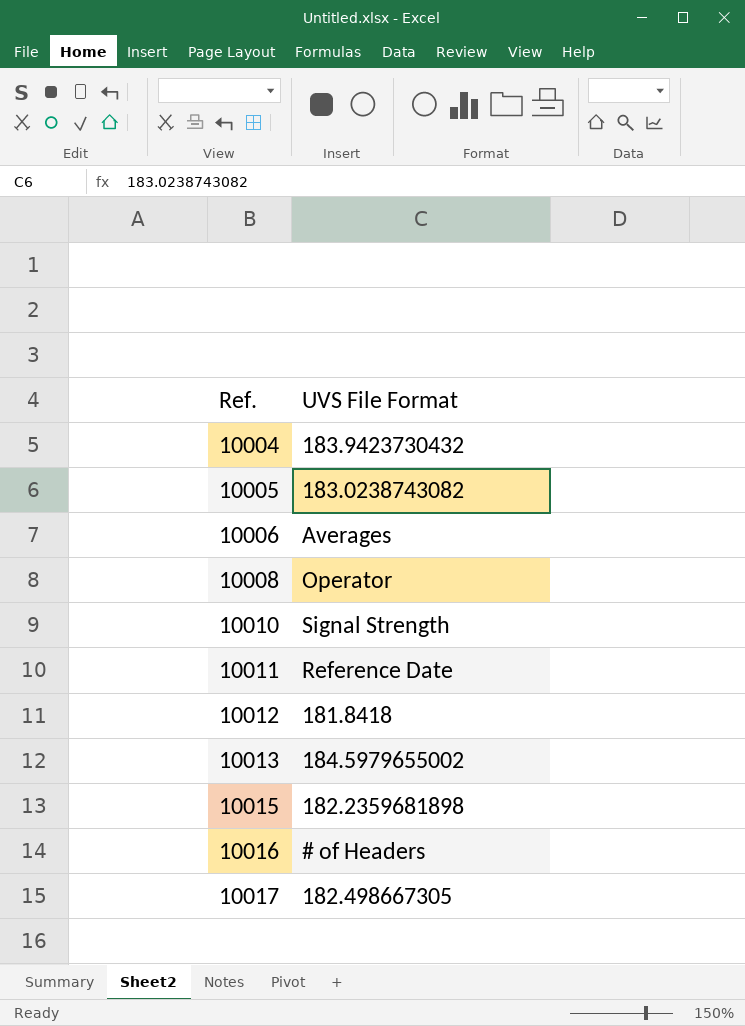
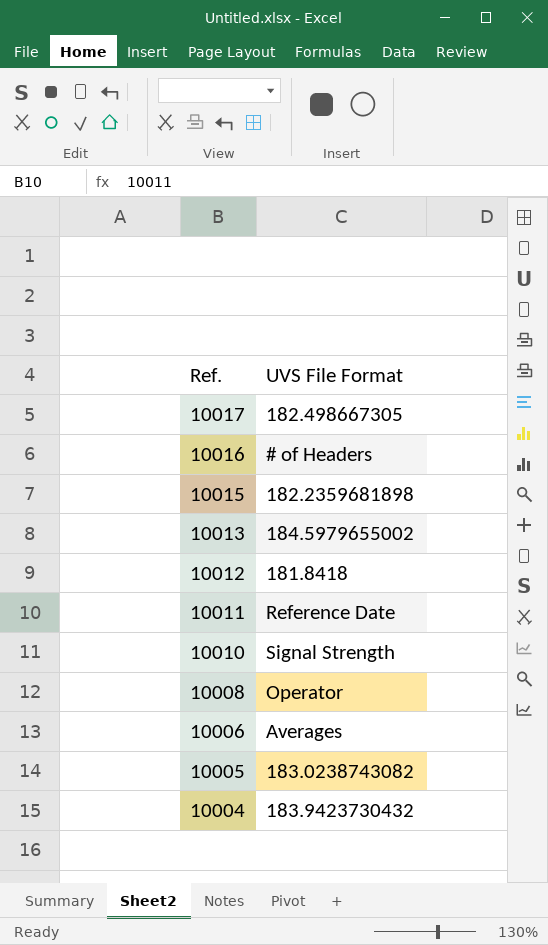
row order: Ref. ascending -> Ref. descending

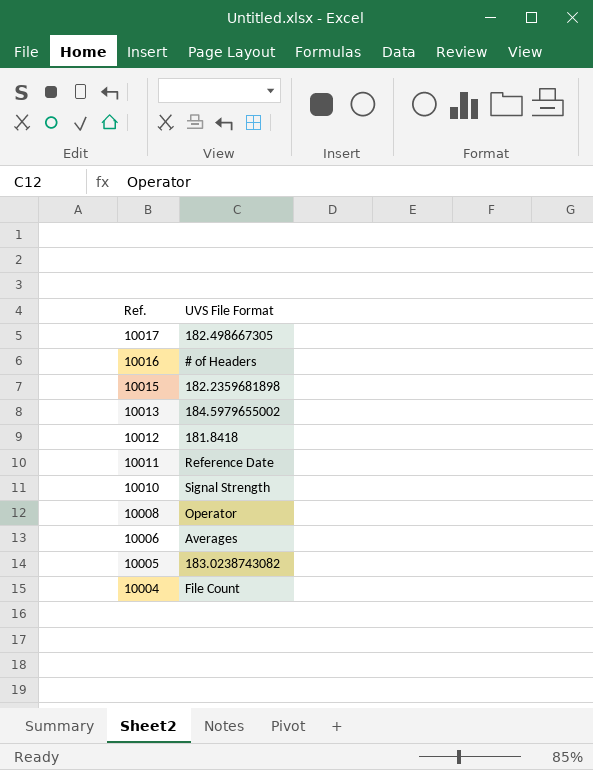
10004 | UVS File Format: 183.9423730432 -> File Count

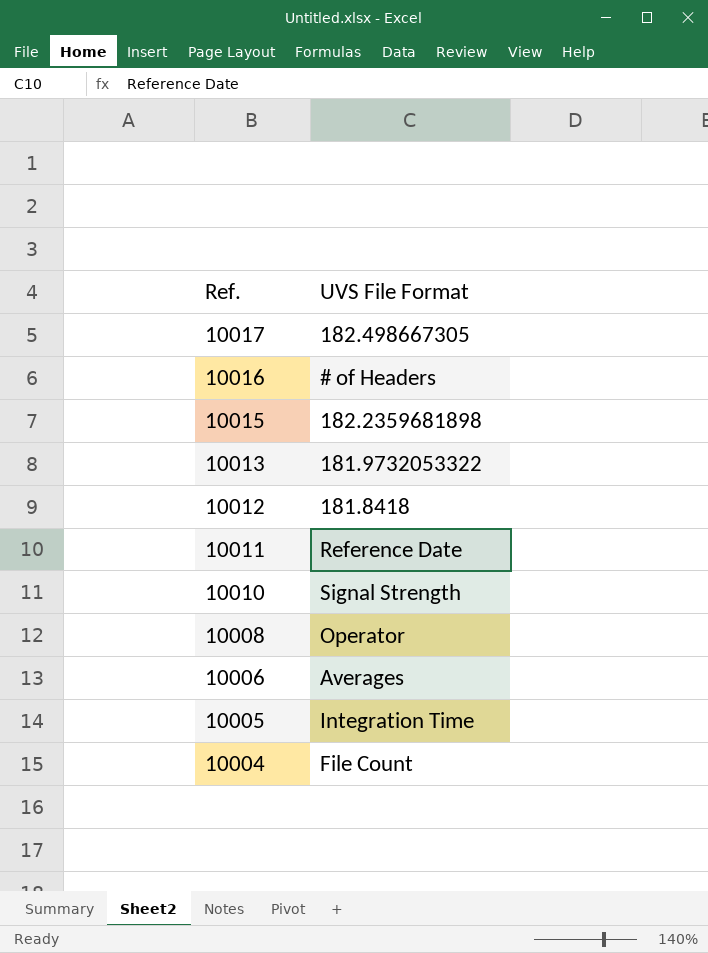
10013 | UVS File Format: 184.5979655002 -> 181.9732053322
10005 | UVS File Format: 183.0238743082 -> Integration Time

